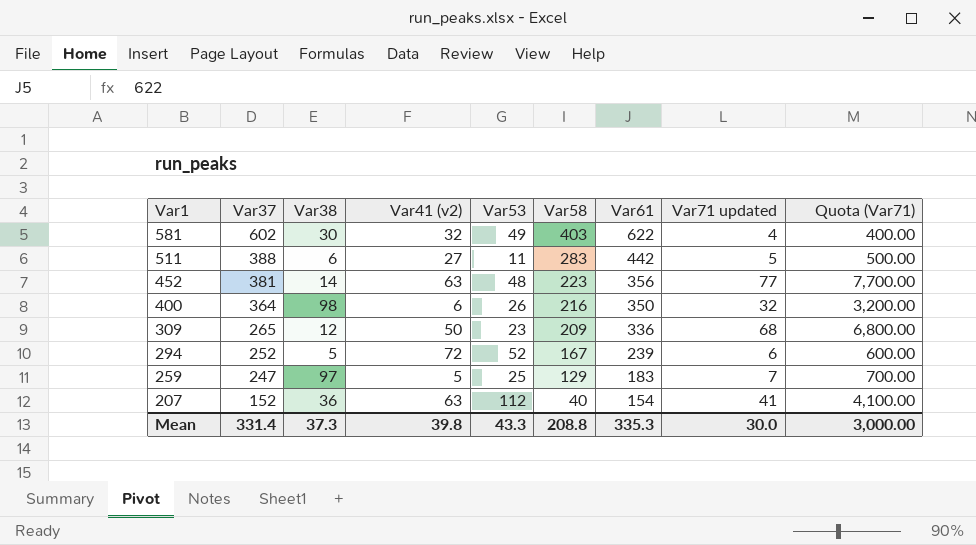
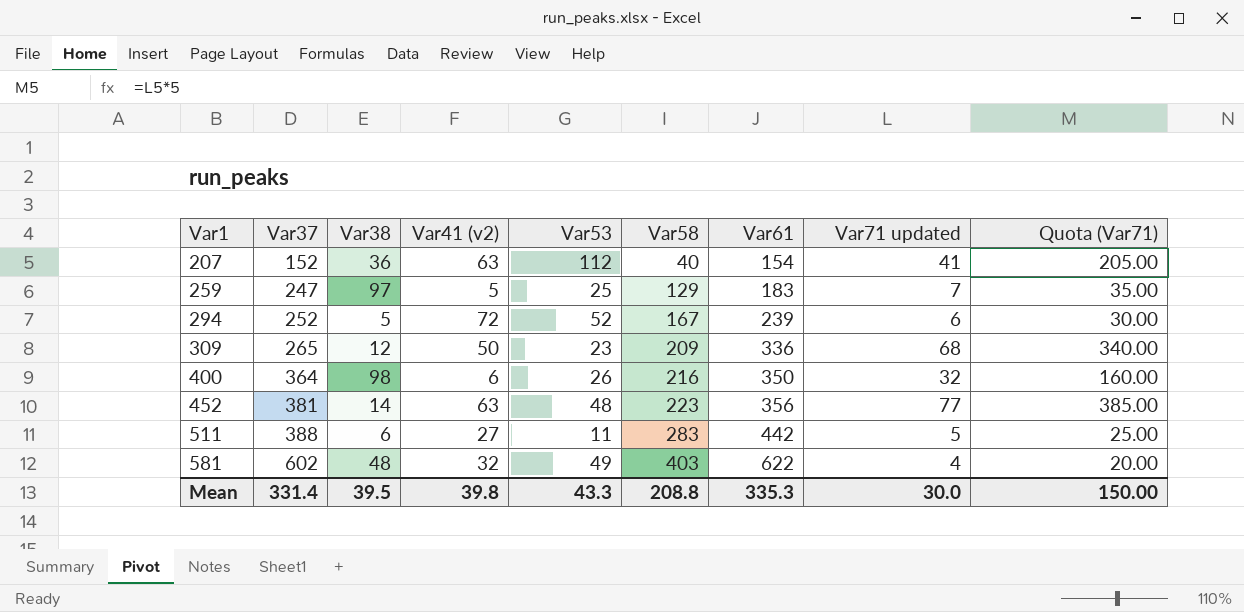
row order: Var1 descending -> Var1 ascending
column Quota (Var71) | formula: [Var71 updated] * 100 -> [Var71 updated] * 5
581 | Var38: 30 -> 48
Mean | Var38: 37.3 -> 39.5
Mean | Quota (Var71): 3,000.00 -> 150.00

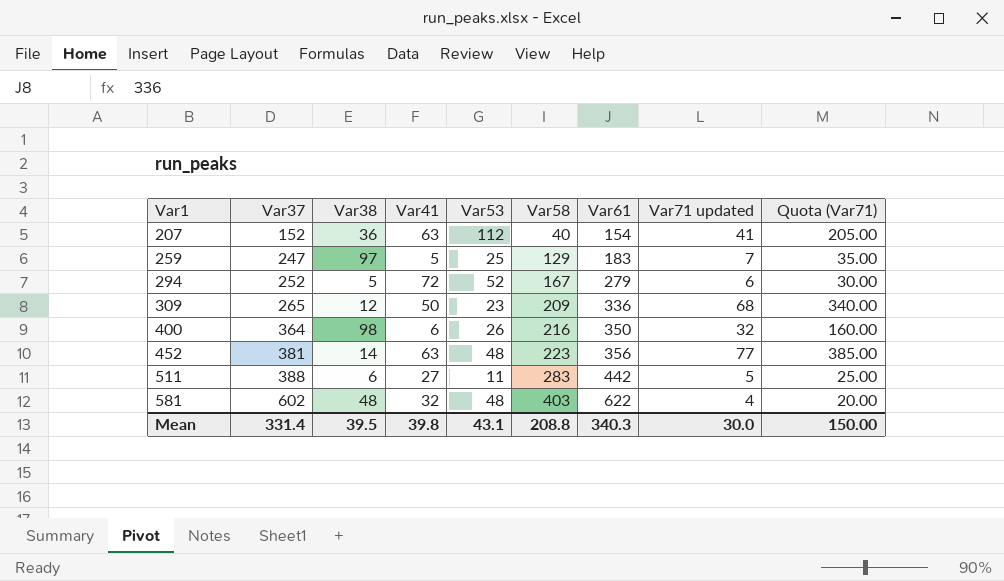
column name: Var41 (v2) -> Var41
294 | Var61: 239 -> 279
581 | Var53: 49 -> 48
Mean | Var53: 43.3 -> 43.1
Mean | Var61: 335.3 -> 340.3

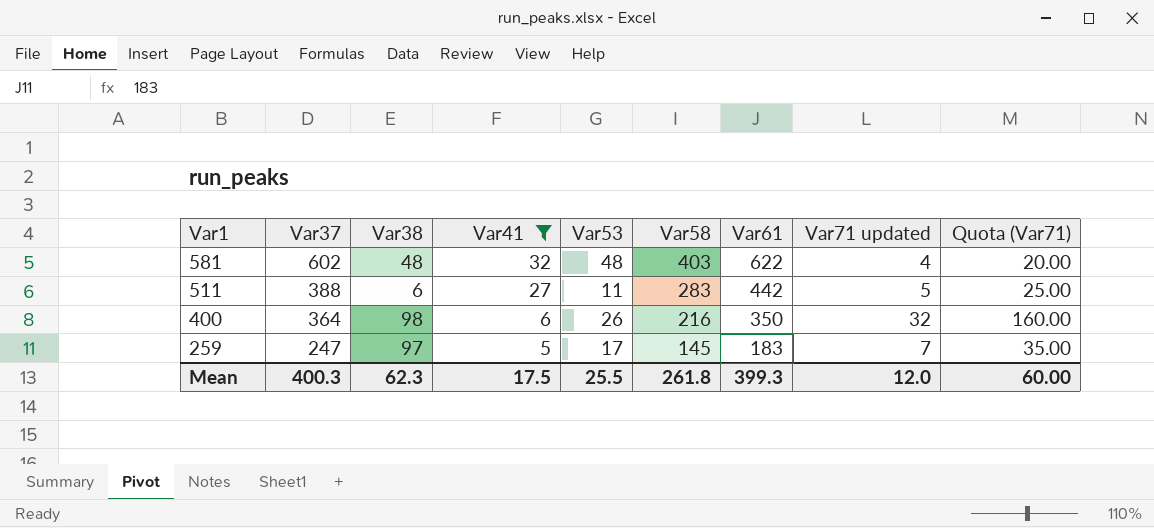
filter: none -> Var41 <= 32
row order: Var1 ascending -> Var1 descending
259 | Var53: 25 -> 17
259 | Var58: 129 -> 145
Mean | Var37: 331.4 -> 400.3
Mean | Var38: 39.5 -> 62.3
Mean | Var41: 39.8 -> 17.5
Mean | Var53: 43.1 -> 25.5
Mean | Var58: 208.8 -> 261.8
Mean | Var61: 340.3 -> 399.3
Mean | Var71 updated: 30.0 -> 12.0
Mean | Quota (Var71): 150.00 -> 60.00

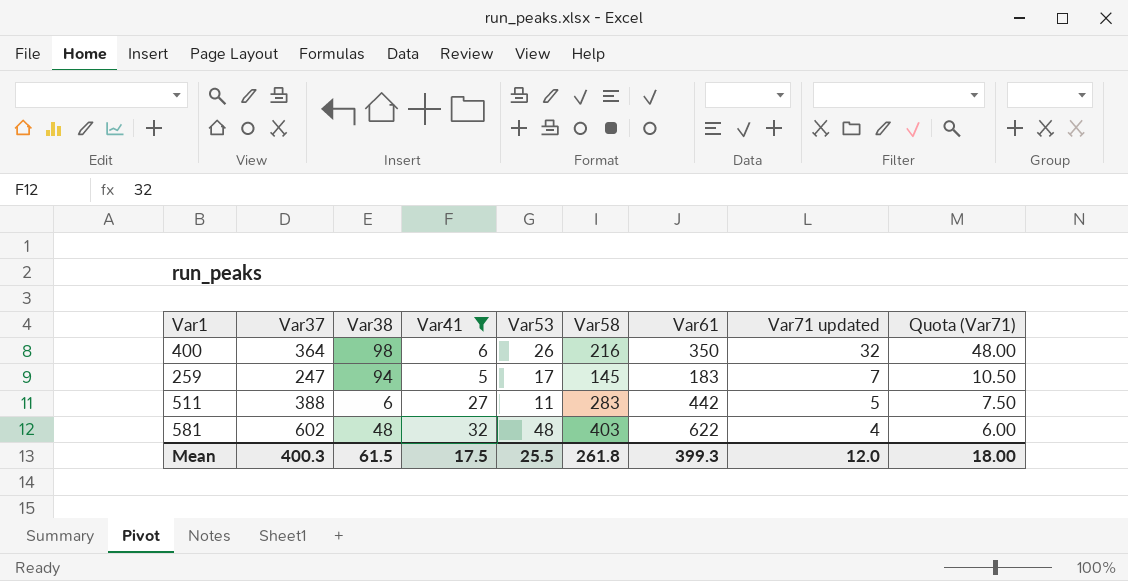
row order: Var1 descending -> Var71 updated descending
column Quota (Var71) | formula: [Var71 updated] * 5 -> [Var71 updated] * 1.5
259 | Var38: 97 -> 94
Mean | Var38: 62.3 -> 61.5
Mean | Quota (Var71): 60.00 -> 18.00

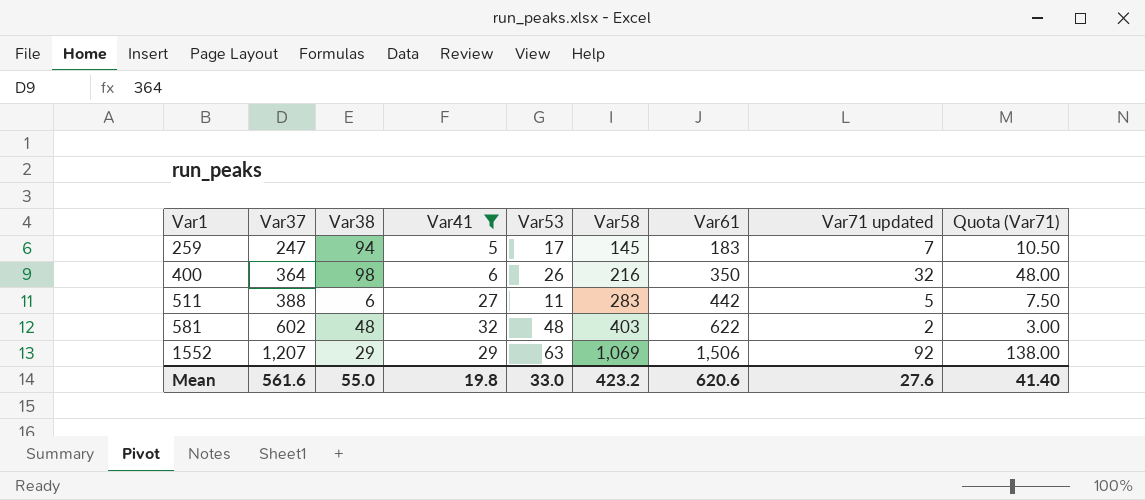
row order: Var71 updated descending -> Var1 ascending
581 | Var71 updated: 4 -> 2
581 | Quota (Var71): 6.00 -> 3.00
row 1552: none -> 1,207 | 29 | 29 | 63 | 1,069 | 1,506 | 92 | 138.00
Mean | Var37: 400.3 -> 561.6
Mean | Var38: 61.5 -> 55.0
Mean | Var41: 17.5 -> 19.8
Mean | Var53: 25.5 -> 33.0
Mean | Var58: 261.8 -> 423.2
Mean | Var61: 399.3 -> 620.6
Mean | Var71 updated: 12.0 -> 27.6
Mean | Quota (Var71): 18.00 -> 41.40

